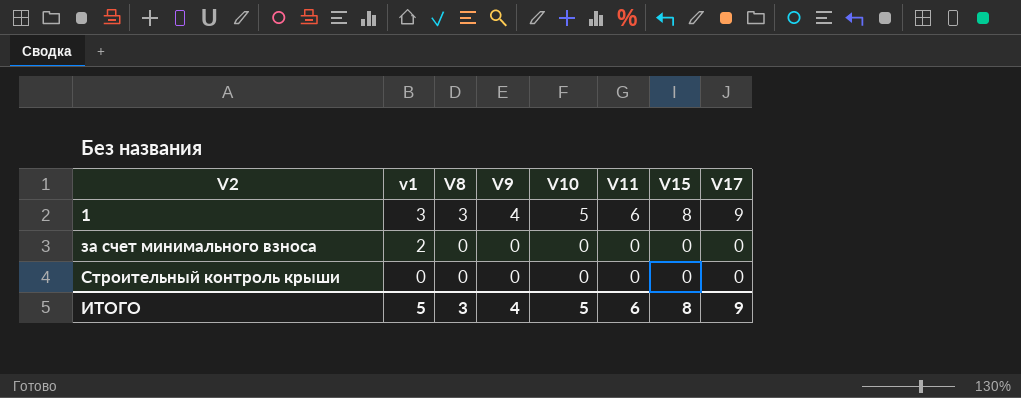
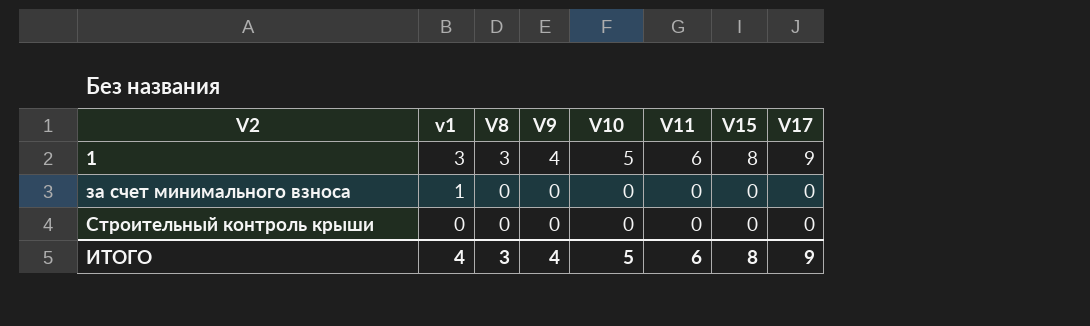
за счет минимального взноса | v1: 2 -> 1
ИТОГО | v1: 5 -> 4

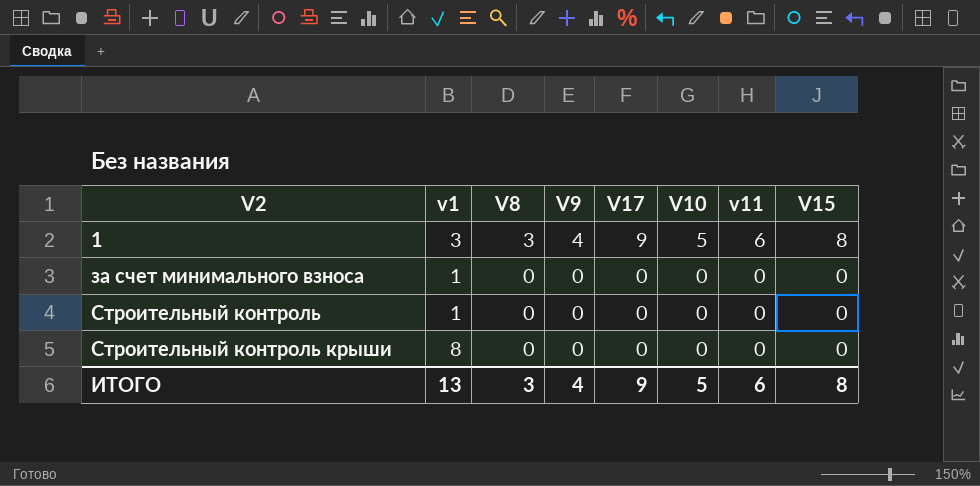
column V17 | position: 8 -> 5
column name: V11 -> v11
row Строительный контроль: none -> 1 | 0 | 0 | 0 | 0 | 0 | 0
Строительный контроль крыши | v1: 0 -> 8
ИТОГО | v1: 4 -> 13

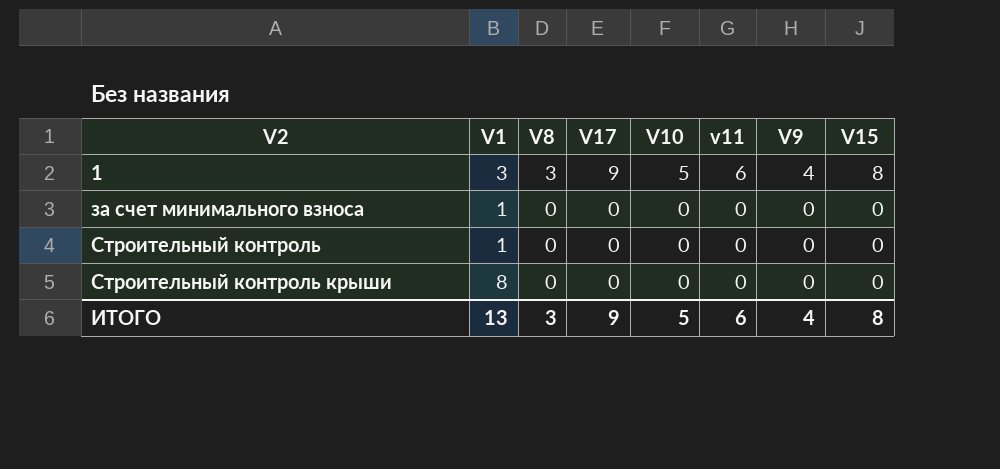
column name: v1 -> V1
column V9 | position: 4 -> 7

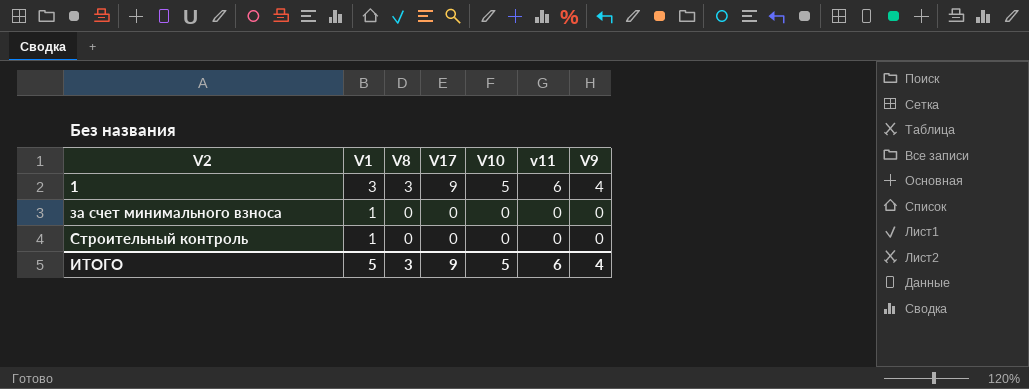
column V15 | position: 8 -> none
row Строительный контроль крыши: 8 | 0 | 0 | 0 | 0 | 0 | 0 -> none
ИТОГО | V1: 13 -> 5

